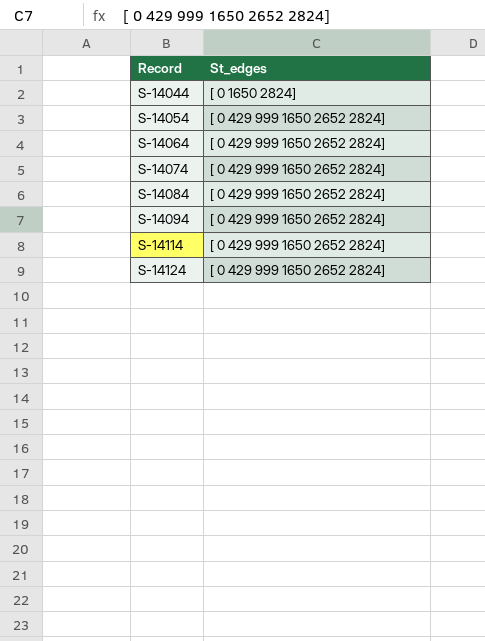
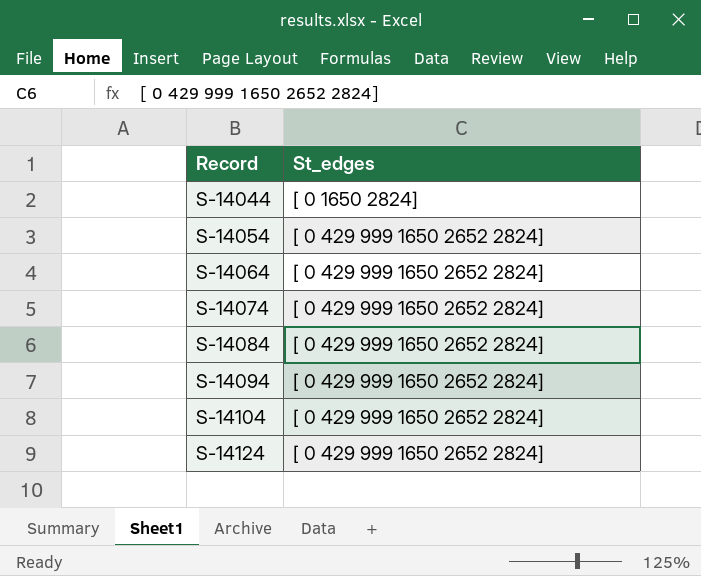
row S-14114: [ 0 429 999 1650 2652 2824] -> none
row S-14104: none -> [ 0 429 999 1650 2652 2824]

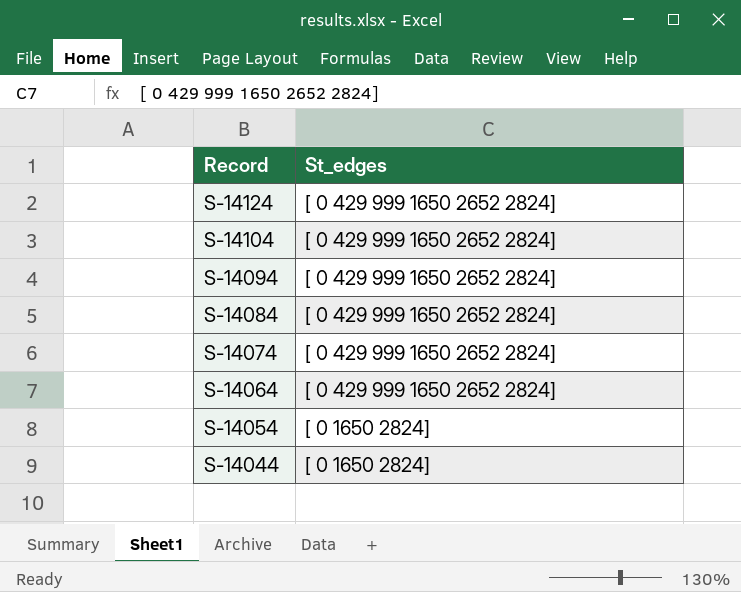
row order: Record ascending -> Record descending
S-14054 | St_edges: [ 0 429 999 1650 2652 2824] -> [ 0 1650 2824]

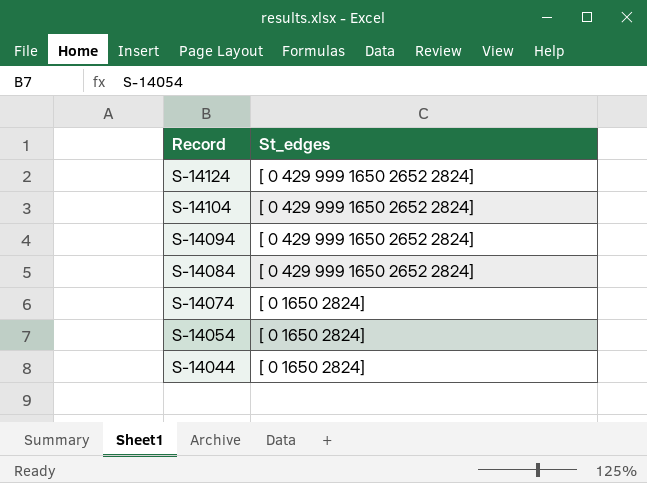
row S-14064: [ 0 429 999 1650 2652 2824] -> none
S-14074 | St_edges: [ 0 429 999 1650 2652 2824] -> [ 0 1650 2824]

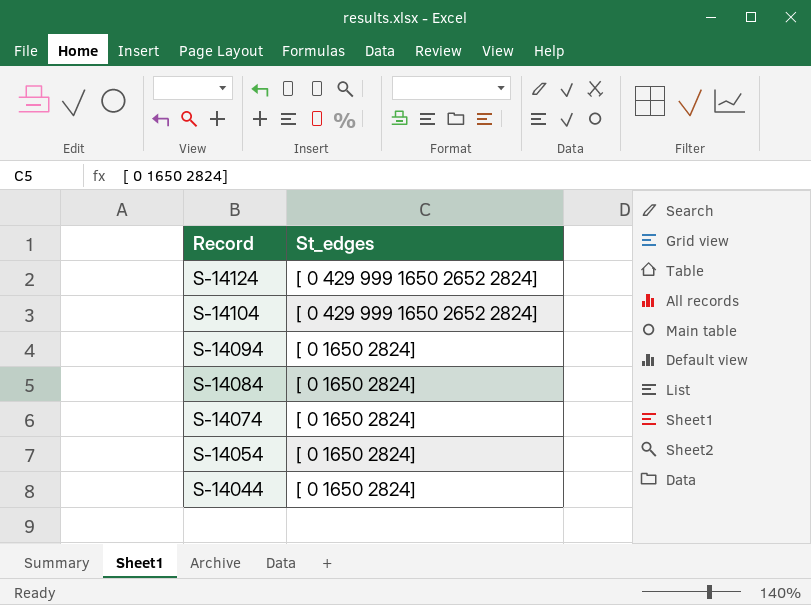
S-14094 | St_edges: [ 0 429 999 1650 2652 2824] -> [ 0 1650 2824]
S-14084 | St_edges: [ 0 429 999 1650 2652 2824] -> [ 0 1650 2824]

